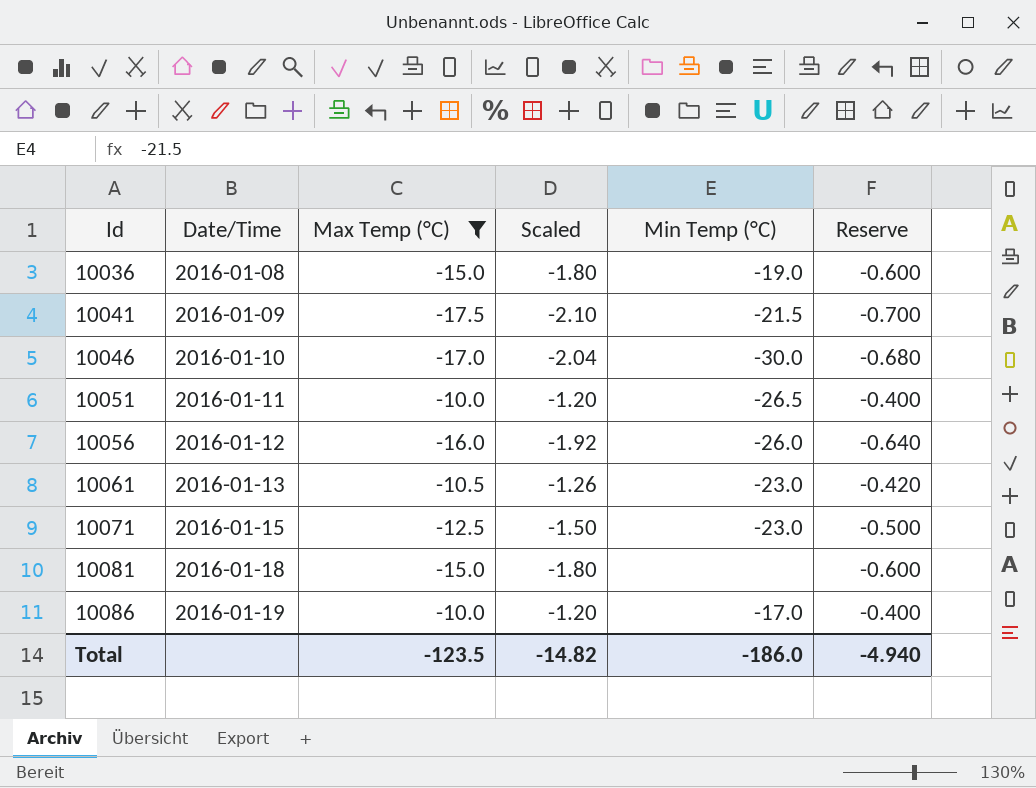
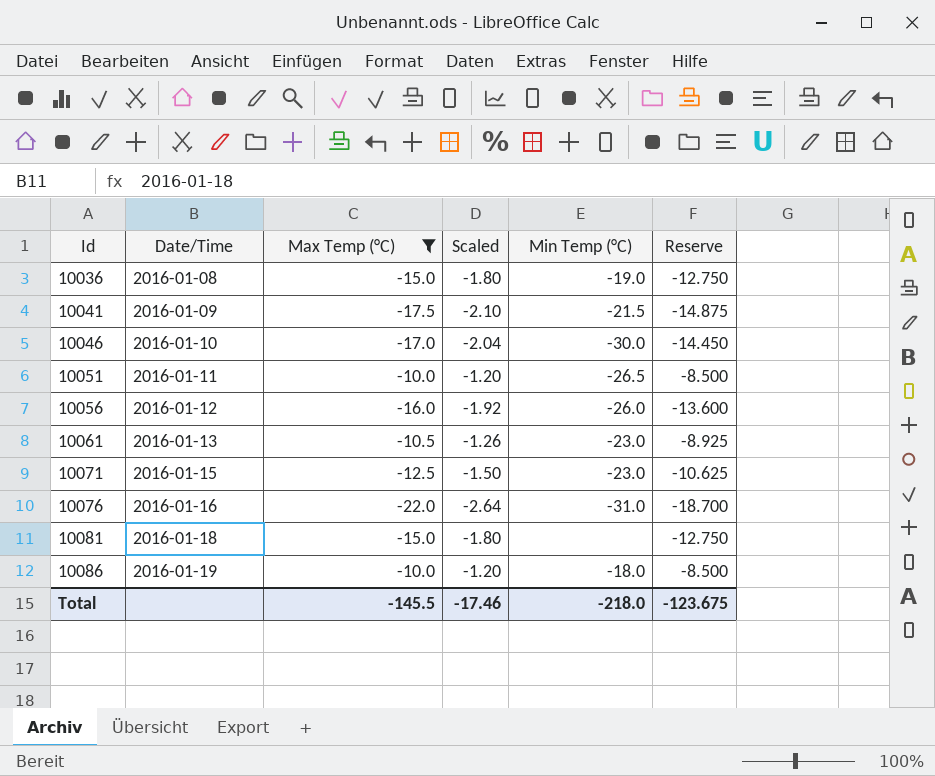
column Reserve | formula: [Max Temp (°C)] * 0.04 -> [Max Temp (°C)] * 0.85
row 10076: none -> 2016-01-16 | -22.0 | -2.64 | -31.0 | -18.700
10086 | Min Temp (°C): -17.0 -> -18.0
Total | Max Temp (°C): -123.5 -> -145.5
Total | Scaled: -14.82 -> -17.46
Total | Min Temp (°C): -186.0 -> -218.0
Total | Reserve: -4.940 -> -123.675

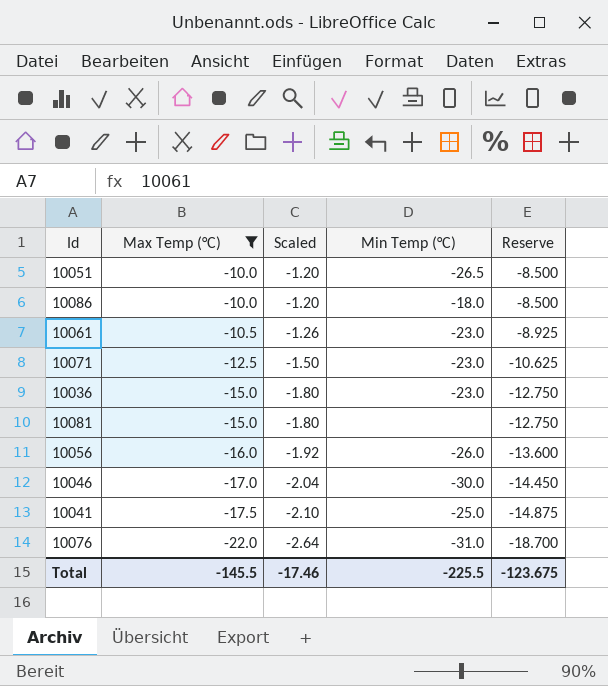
row order: Id ascending -> Max Temp (°C) descending
column Date/Time | position: 2 -> none
10036 | Min Temp (°C): -19.0 -> -23.0
10041 | Min Temp (°C): -21.5 -> -25.0
Total | Min Temp (°C): -218.0 -> -225.5

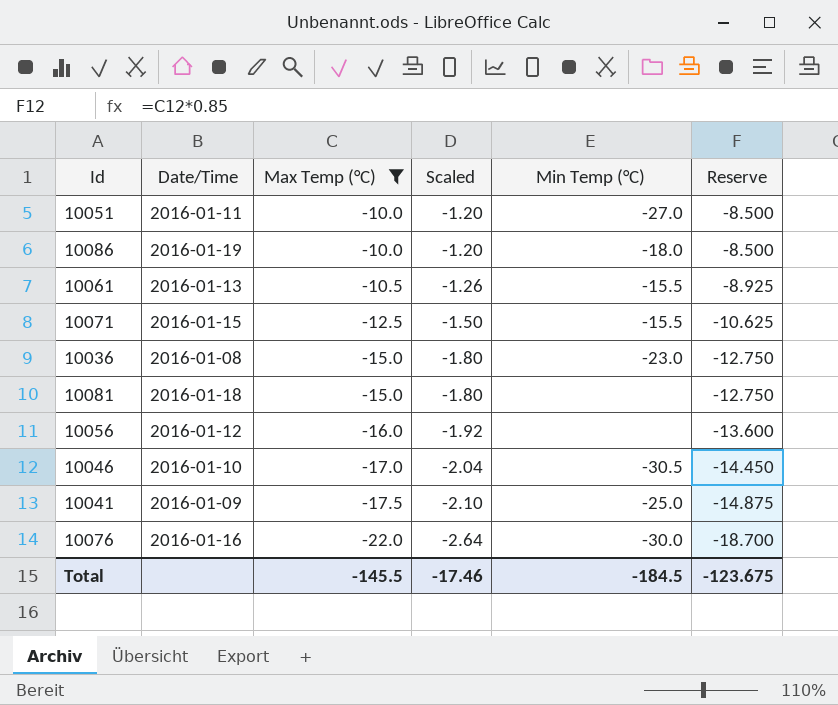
column Date/Time | position: none -> 2
10051 | Min Temp (°C): -26.5 -> -27.0
10061 | Min Temp (°C): -23.0 -> -15.5
10071 | Min Temp (°C): -23.0 -> -15.5
10056 | Min Temp (°C): -26.0 -> none
10046 | Min Temp (°C): -30.0 -> -30.5
10076 | Min Temp (°C): -31.0 -> -30.0
Total | Min Temp (°C): -225.5 -> -184.5

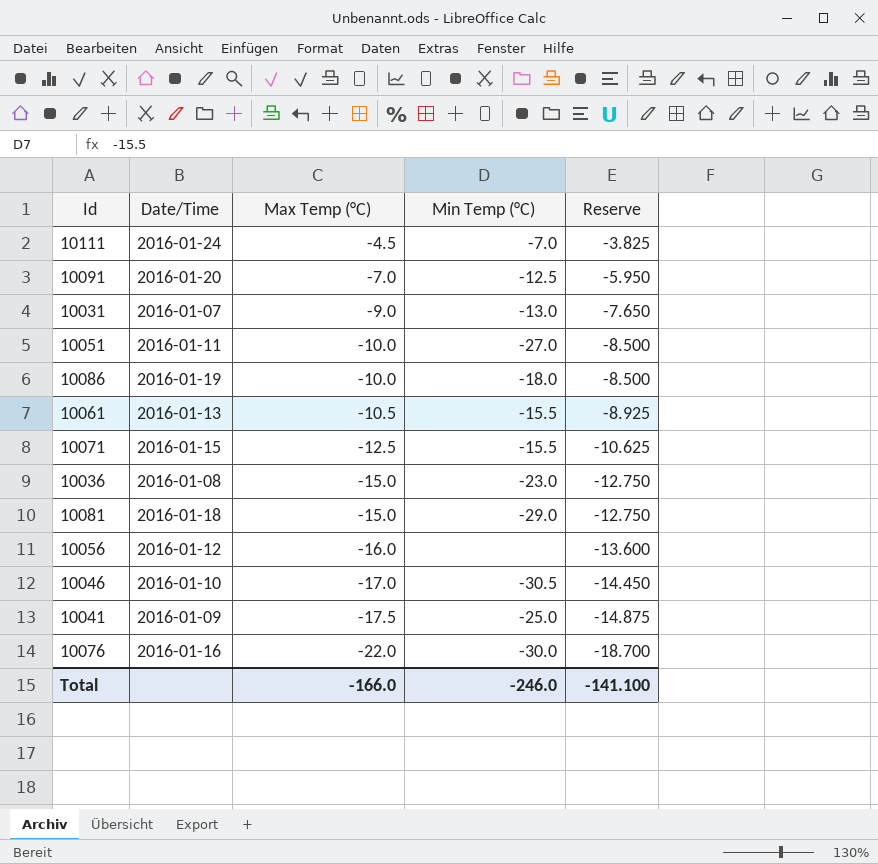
filter: Max Temp (°C) <= -10.0 -> none
column Scaled | formula: [Max Temp (°C)] * 0.12 -> none
10081 | Min Temp (°C): none -> -29.0
Total | Max Temp (°C): -145.5 -> -166.0
Total | Min Temp (°C): -184.5 -> -246.0
Total | Reserve: -123.675 -> -141.100

